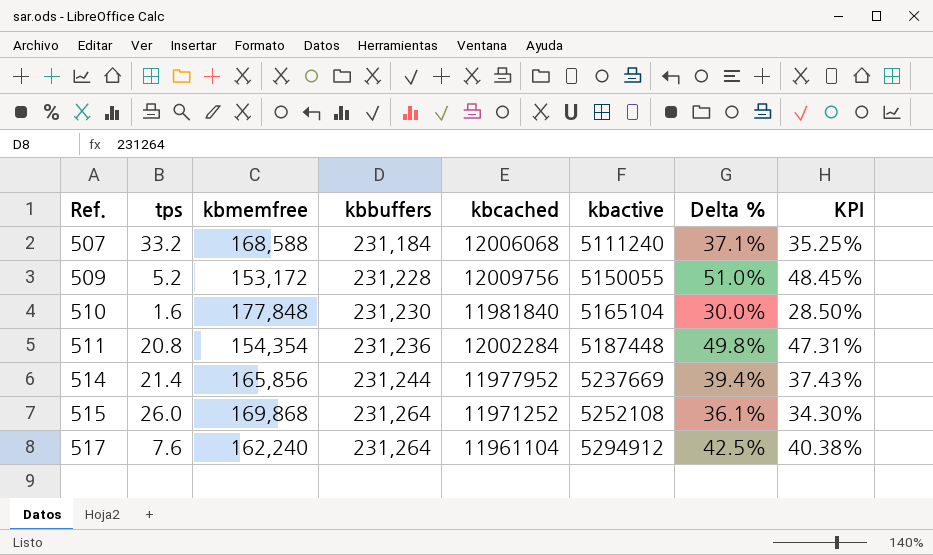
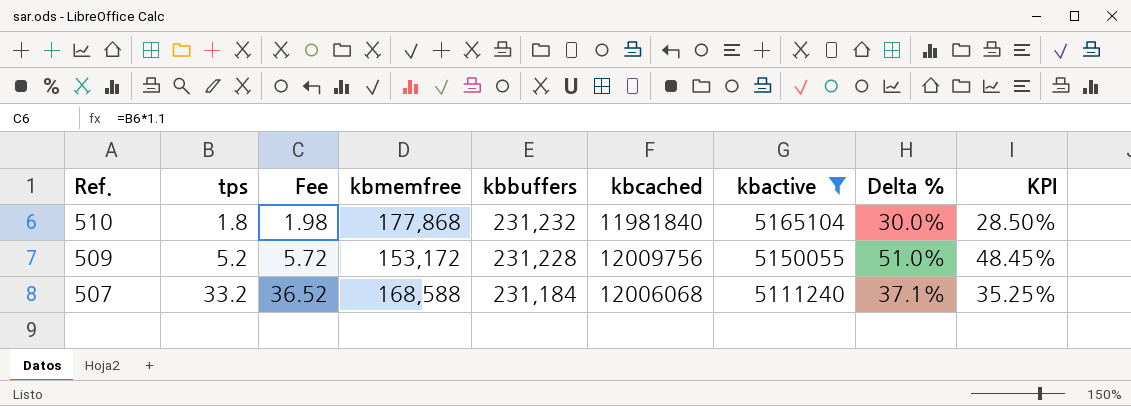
filter: none -> kbactive <= 5165104
row order: Ref. ascending -> Ref. descending
column Fee | formula: none -> [tps] * 1.1
510 | tps: 1.6 -> 1.8
510 | kbmemfree: 177,848 -> 177,868
510 | kbbuffers: 231,230 -> 231,232

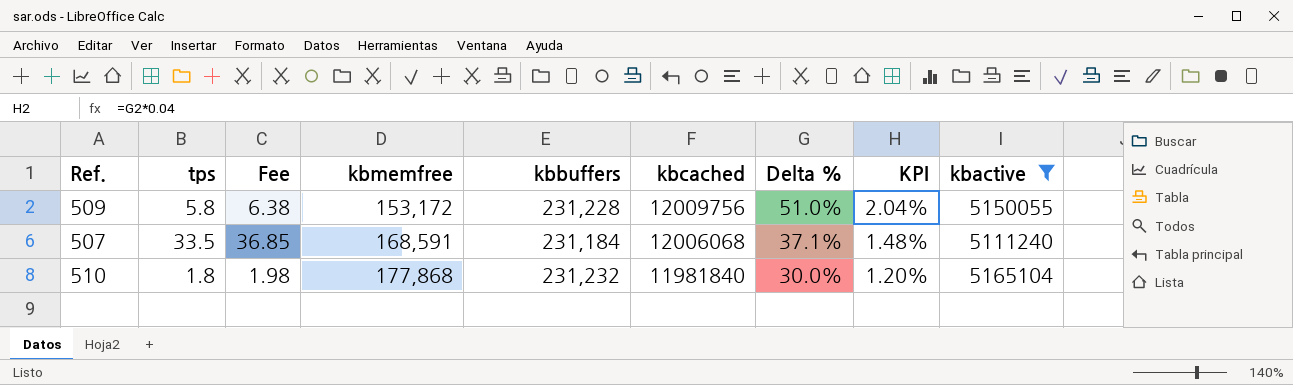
row order: Ref. descending -> kbmemfree ascending
column KPI | formula: [Delta %] * 0.95 -> [Delta %] * 0.04
column kbactive | position: 7 -> 9
509 | tps: 5.2 -> 5.8
509 | Fee: 5.72 -> 6.38
507 | tps: 33.2 -> 33.5
507 | Fee: 36.52 -> 36.85
507 | kbmemfree: 168,588 -> 168,591

